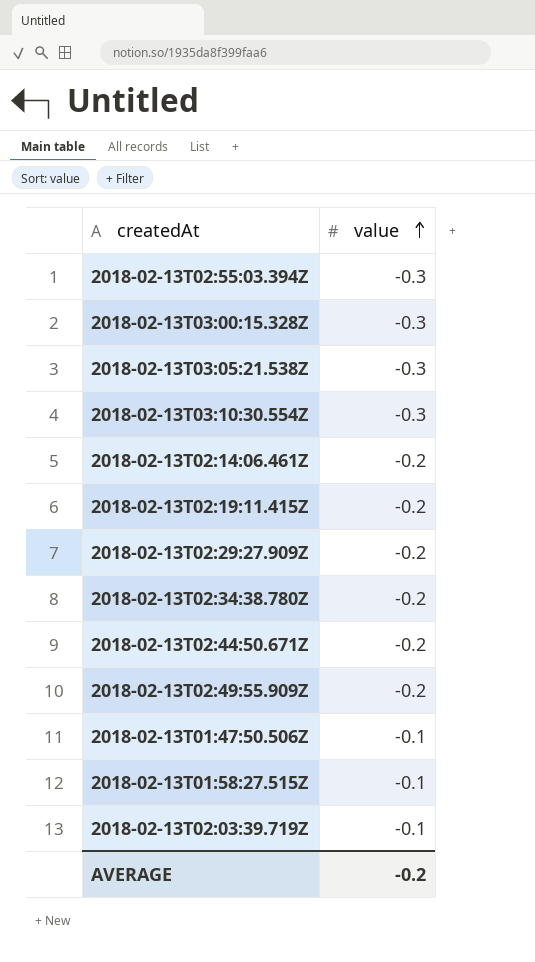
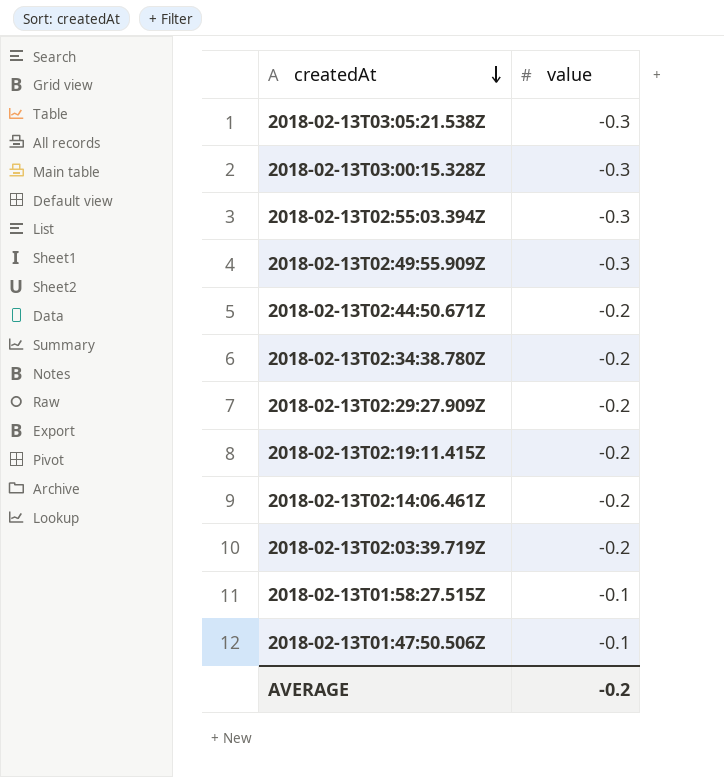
row order: value ascending -> createdAt descending
row 2018-02-13T03:10:30.554Z: -0.3 -> none
2018-02-13T02:49:55.909Z | value: -0.2 -> -0.3
2018-02-13T02:03:39.719Z | value: -0.1 -> -0.2

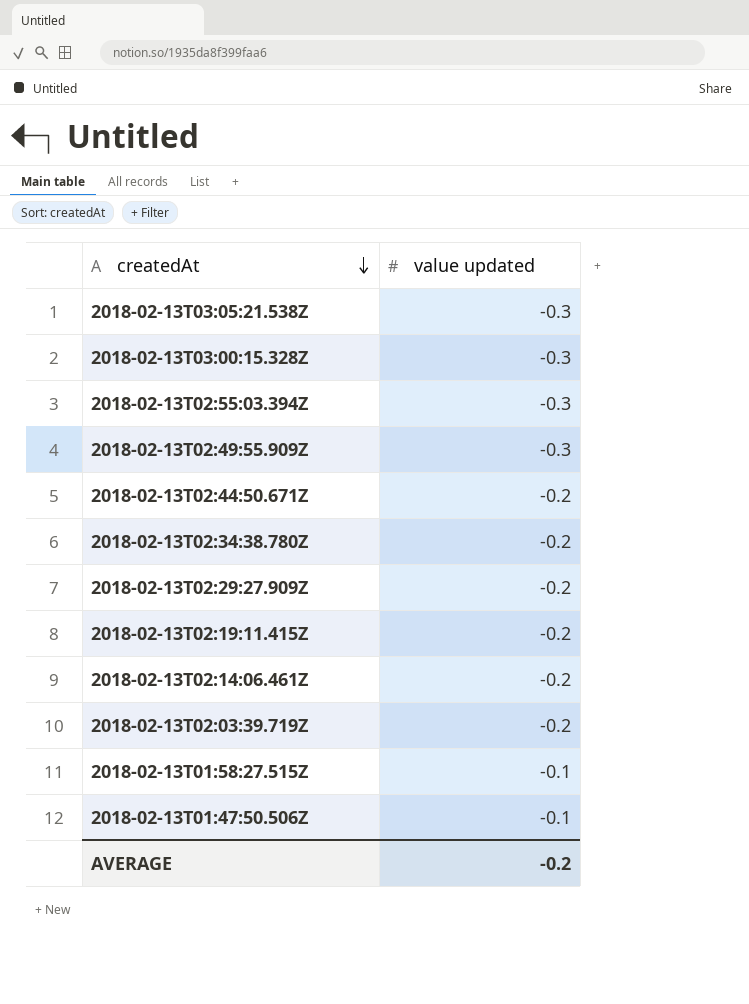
column name: value -> value updated

